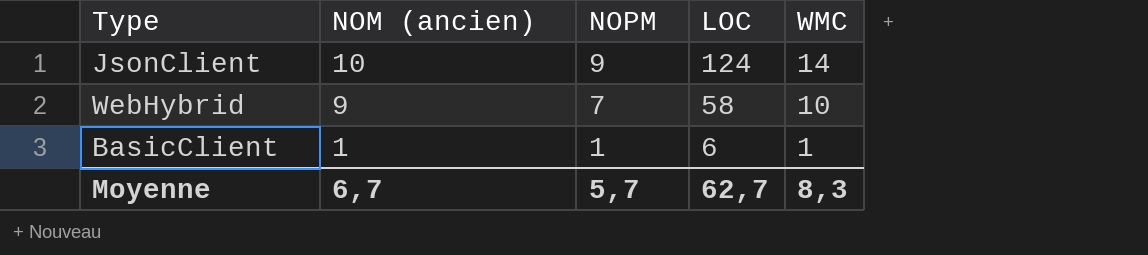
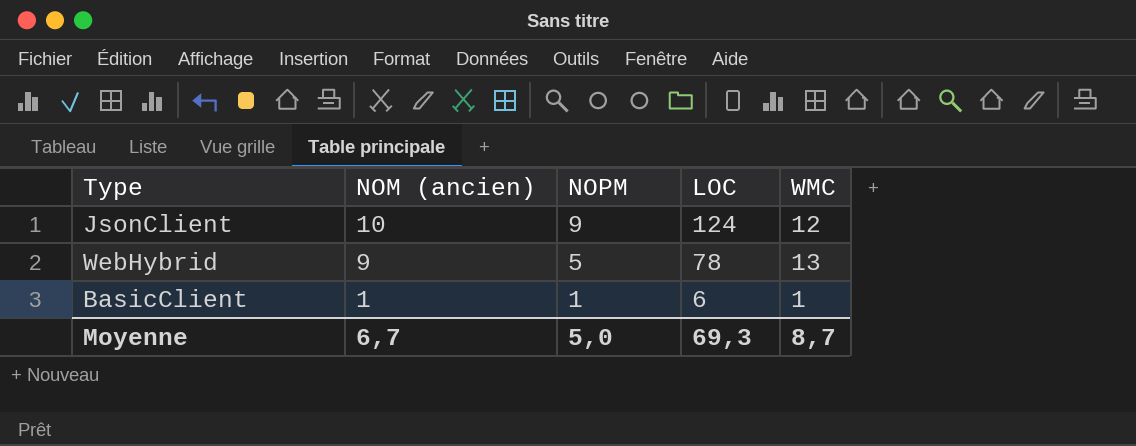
JsonClient | WMC: 14 -> 12
WebHybrid | NOPM: 7 -> 5
WebHybrid | LOC: 58 -> 78
WebHybrid | WMC: 10 -> 13
Moyenne | NOPM: 5,7 -> 5,0
Moyenne | LOC: 62,7 -> 69,3
Moyenne | WMC: 8,3 -> 8,7

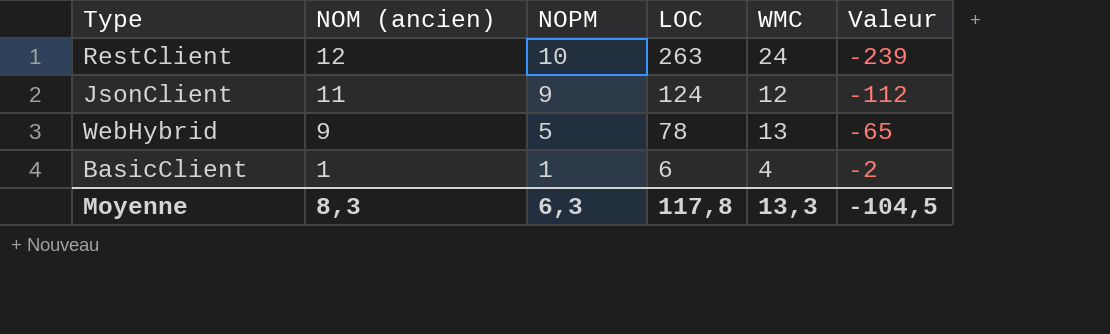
column Valeur | formula: none -> [WMC] - [LOC]
row RestClient: none -> 12 | 10 | 263 | 24 | -239
JsonClient | NOM (ancien): 10 -> 11
BasicClient | WMC: 1 -> 4
Moyenne | NOM (ancien): 6,7 -> 8,3
Moyenne | NOPM: 5,0 -> 6,3
Moyenne | LOC: 69,3 -> 117,8
Moyenne | WMC: 8,7 -> 13,3

